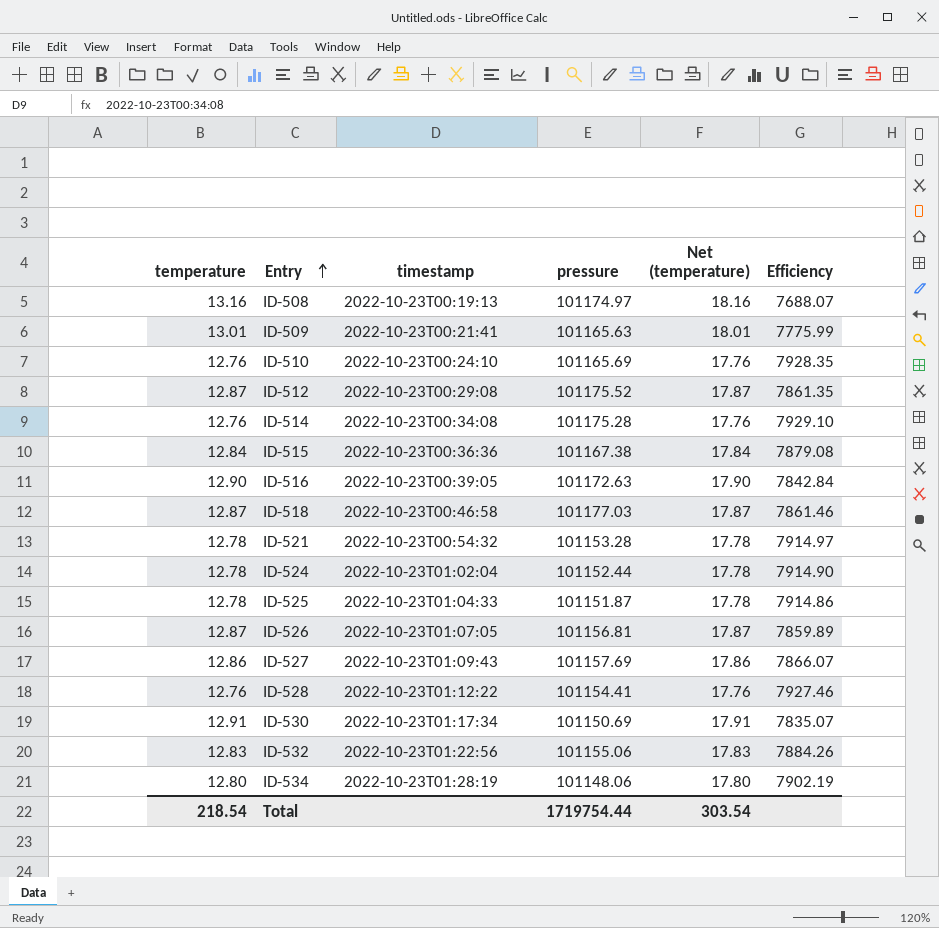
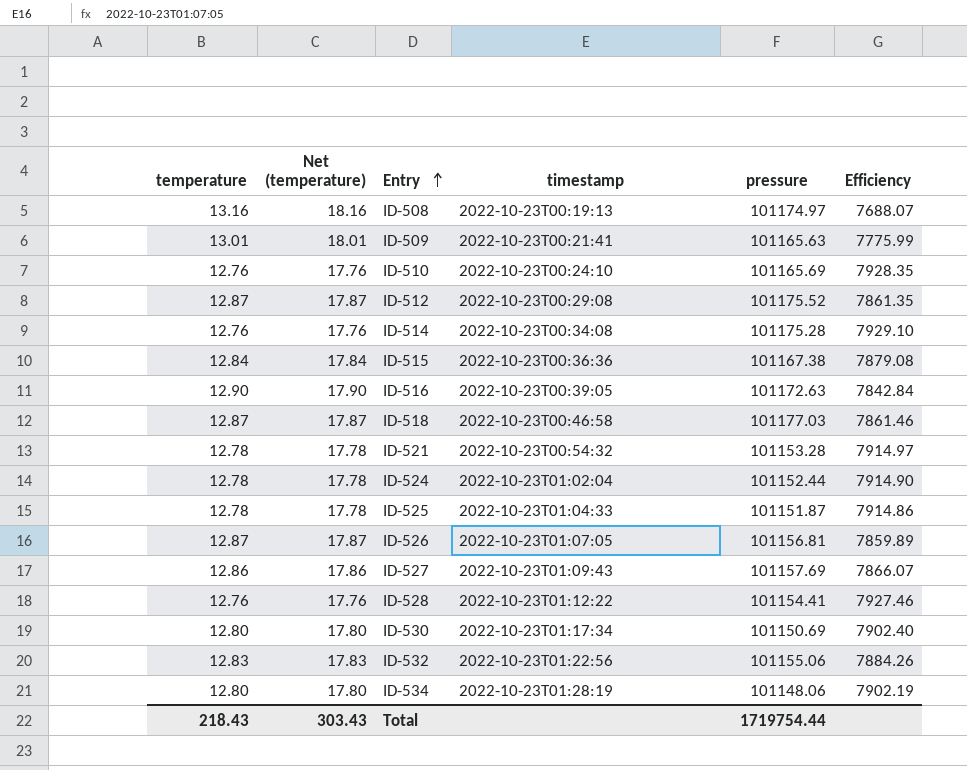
column Net (temperature) | position: 5 -> 2
ID-530 | temperature: 12.91 -> 12.80
ID-530 | Net (temperature): 17.91 -> 17.80
ID-530 | Efficiency: 7835.07 -> 7902.40
Total | temperature: 218.54 -> 218.43
Total | Net (temperature): 303.54 -> 303.43

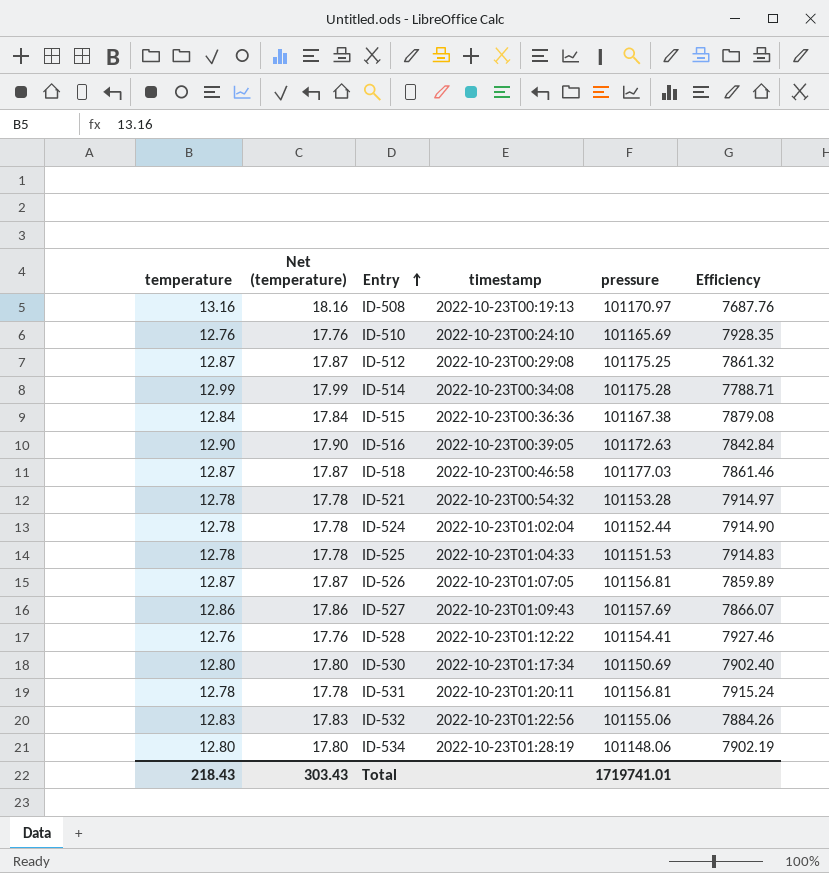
row ID-509: 13.01 | 18.01 | 2022-10-23T00:21:41 | 101165.63 | 7775.99 -> none
ID-508 | pressure: 101174.97 -> 101170.97
ID-508 | Efficiency: 7688.07 -> 7687.76
ID-512 | pressure: 101175.52 -> 101175.25
ID-512 | Efficiency: 7861.35 -> 7861.32
ID-514 | temperature: 12.76 -> 12.99
ID-514 | Net (temperature): 17.76 -> 17.99
ID-514 | Efficiency: 7929.10 -> 7788.71
ID-525 | pressure: 101151.87 -> 101151.53
ID-525 | Efficiency: 7914.86 -> 7914.83
row ID-531: none -> 12.78 | 17.78 | 2022-10-23T01:20:11 | 101156.81 | 7915.24
Total | pressure: 1719754.44 -> 1719741.01

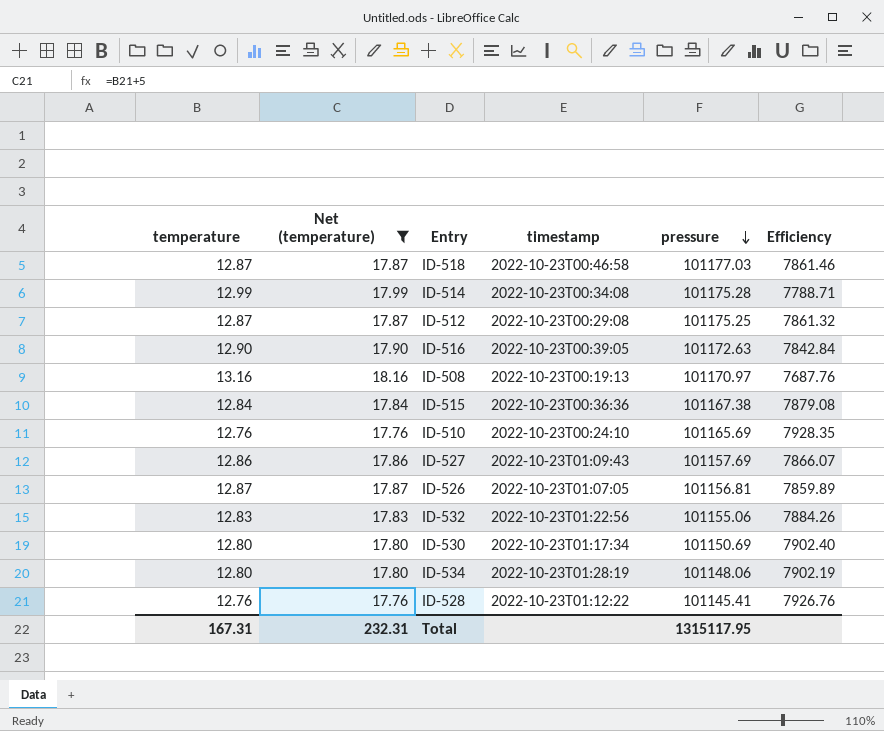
filter: none -> Net (temperature) != 17.78
row order: Entry ascending -> pressure descending
ID-528 | pressure: 101154.41 -> 101145.41
ID-528 | Efficiency: 7927.46 -> 7926.76
Total | temperature: 218.43 -> 167.31
Total | Net (temperature): 303.43 -> 232.31
Total | pressure: 1719741.01 -> 1315117.95

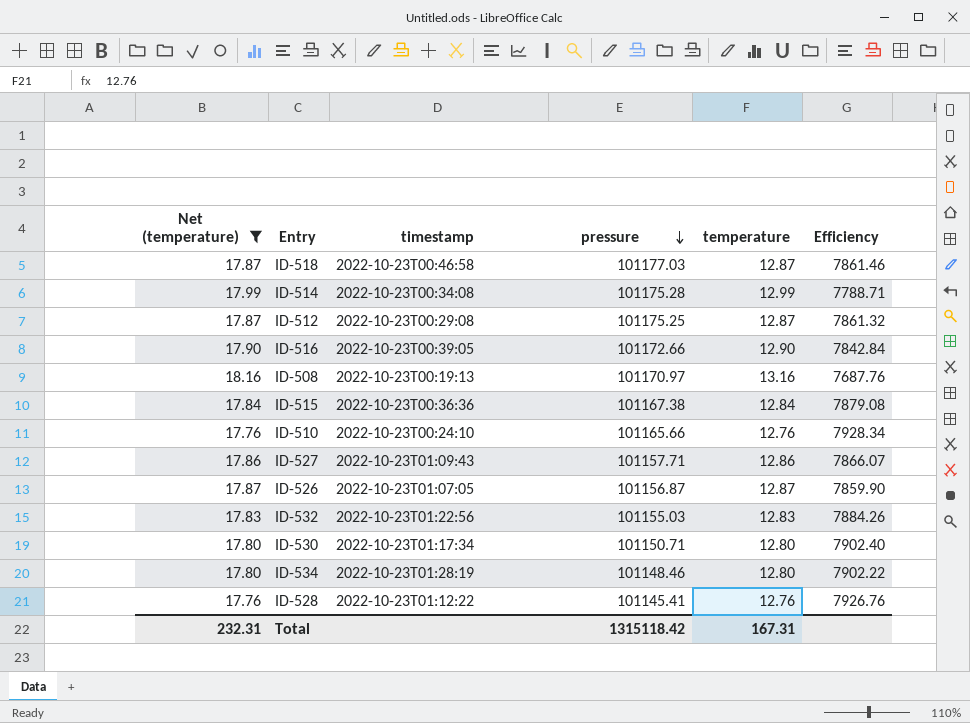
column temperature | position: 1 -> 5
ID-516 | pressure: 101172.63 -> 101172.66
ID-510 | pressure: 101165.69 -> 101165.66
ID-510 | Efficiency: 7928.35 -> 7928.34
ID-527 | pressure: 101157.69 -> 101157.71
ID-526 | pressure: 101156.81 -> 101156.87
ID-526 | Efficiency: 7859.89 -> 7859.90
ID-532 | pressure: 101155.06 -> 101155.03
ID-530 | pressure: 101150.69 -> 101150.71
ID-534 | pressure: 101148.06 -> 101148.46
ID-534 | Efficiency: 7902.19 -> 7902.22
Total | pressure: 1315117.95 -> 1315118.42

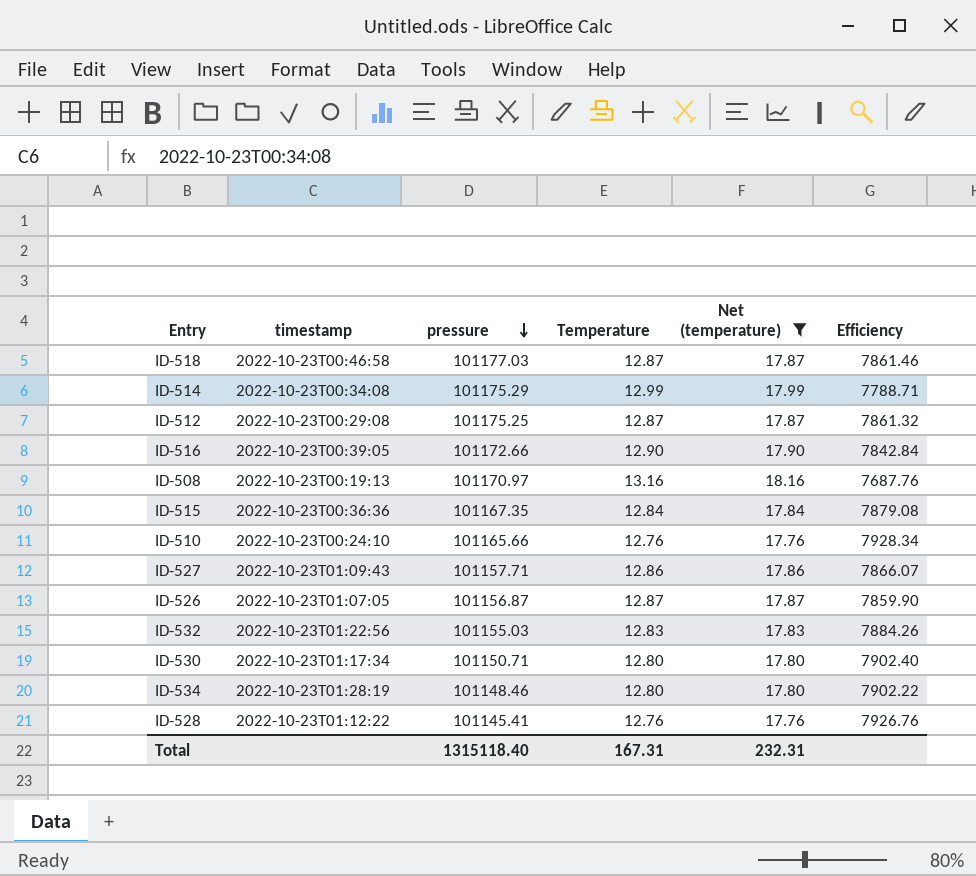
column name: temperature -> Temperature
column Net (temperature) | position: 1 -> 5
ID-514 | pressure: 101175.28 -> 101175.29
ID-515 | pressure: 101167.38 -> 101167.35
Total | pressure: 1315118.42 -> 1315118.40

